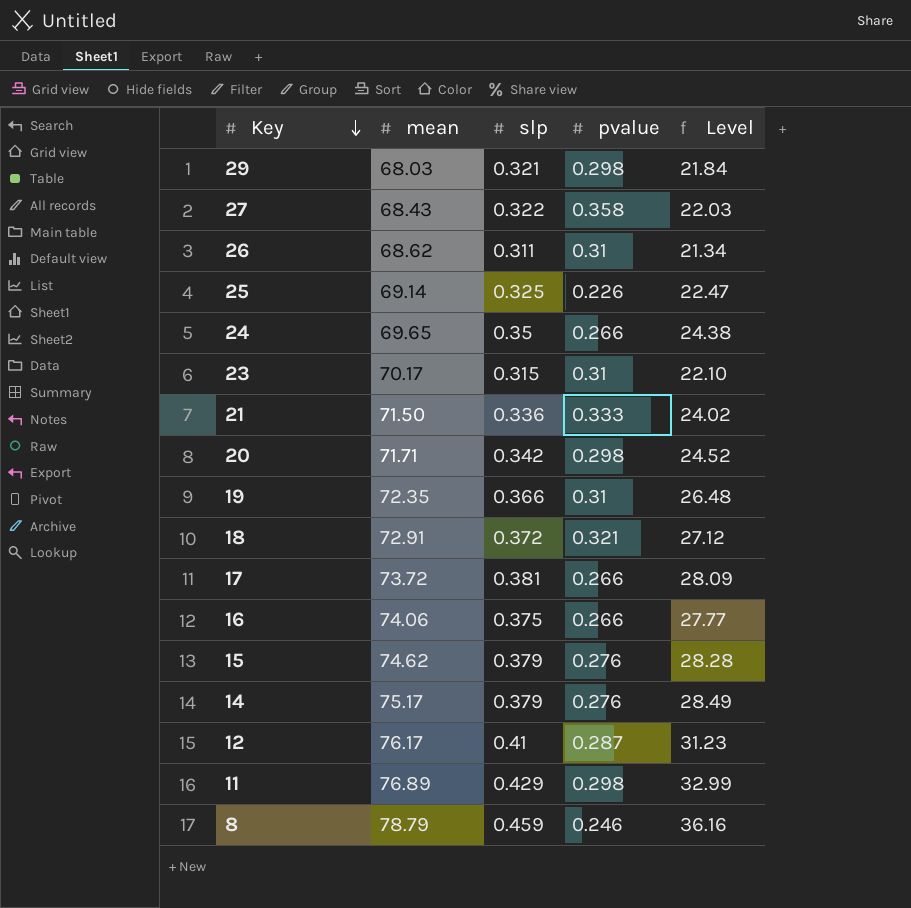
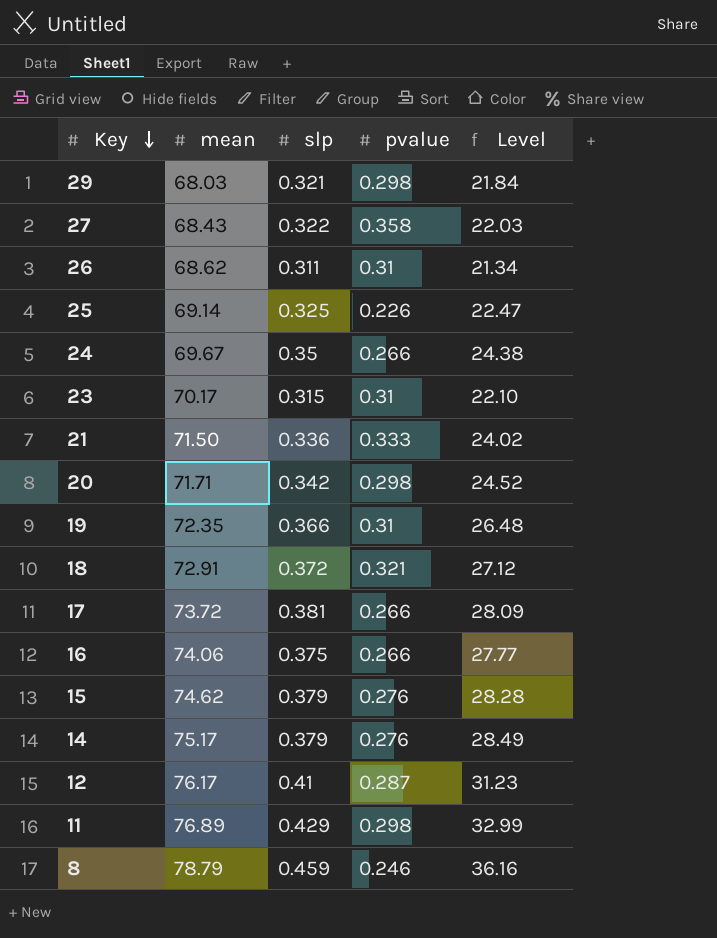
24 | mean: 69.65 -> 69.67

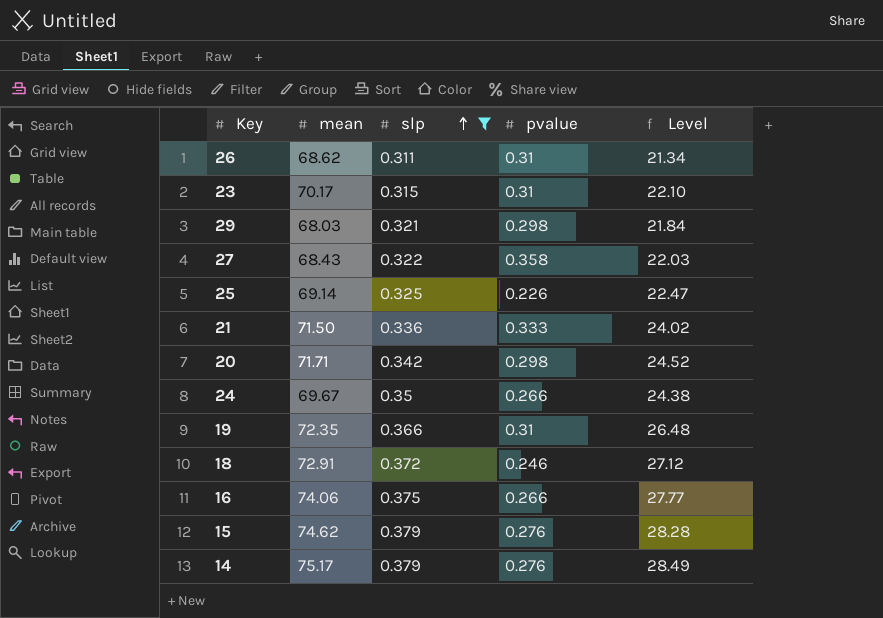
filter: none -> slp <= 0.379
row order: Key descending -> slp ascending
18 | pvalue: 0.321 -> 0.246

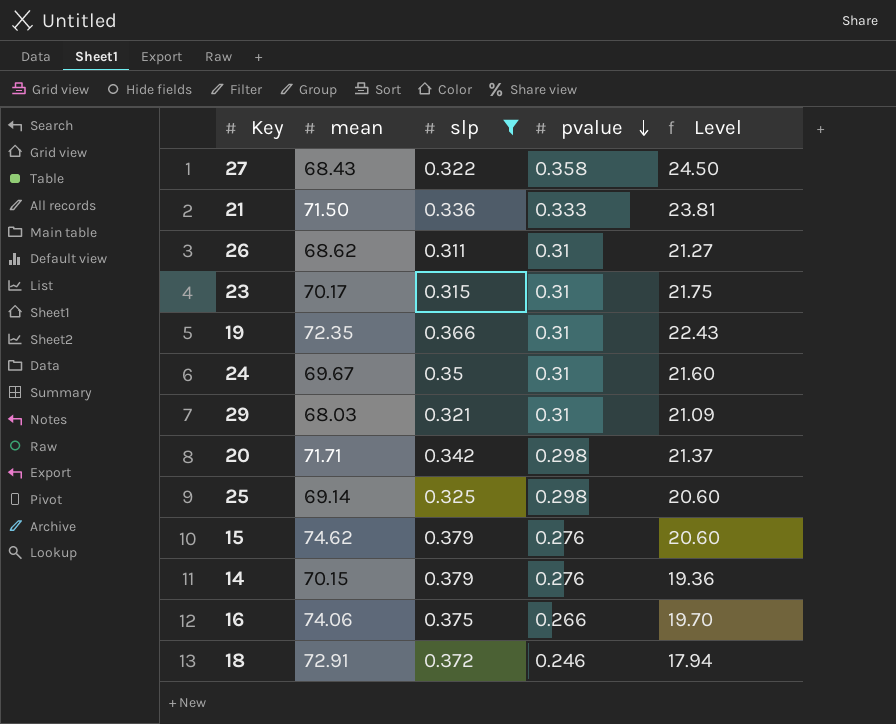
row order: slp ascending -> pvalue descending
column Level | formula: [mean] * [slp] -> [mean] * [pvalue]
24 | pvalue: 0.266 -> 0.31
29 | pvalue: 0.298 -> 0.31
25 | pvalue: 0.226 -> 0.298
14 | mean: 75.17 -> 70.15

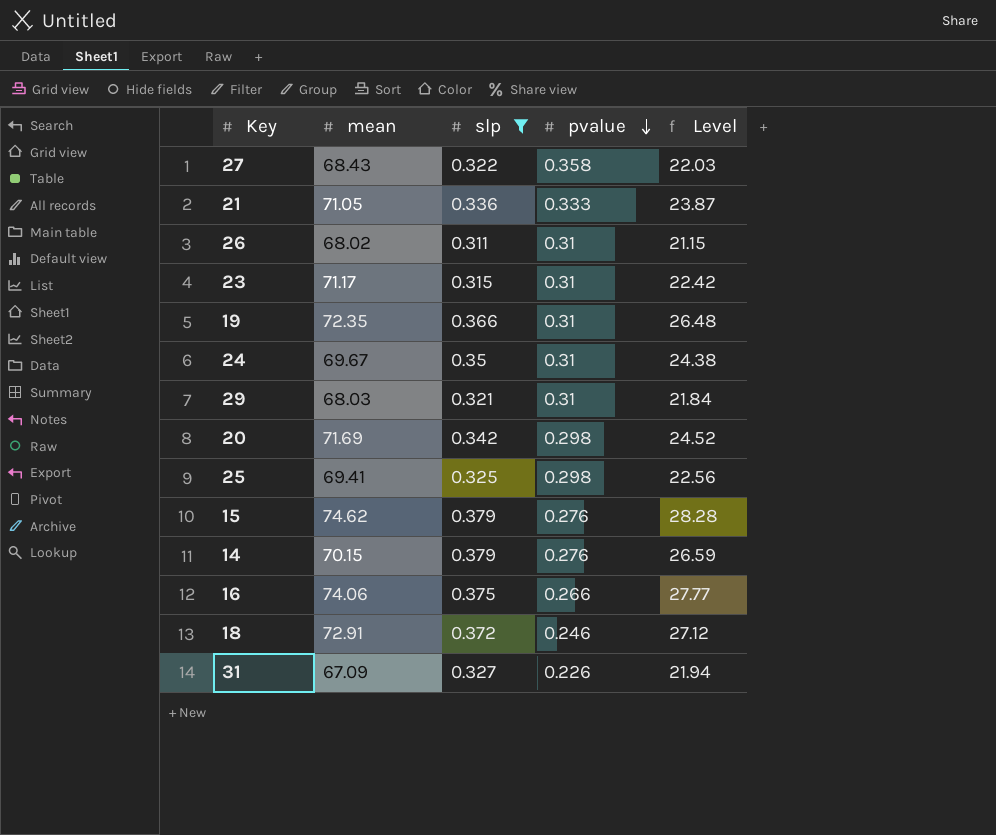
column Level | formula: [mean] * [pvalue] -> [mean] * [slp]
21 | mean: 71.50 -> 71.05
26 | mean: 68.62 -> 68.02
23 | mean: 70.17 -> 71.17
20 | mean: 71.71 -> 71.69
25 | mean: 69.14 -> 69.41
row 31: none -> 67.09 | 0.327 | 0.226 | 21.94

